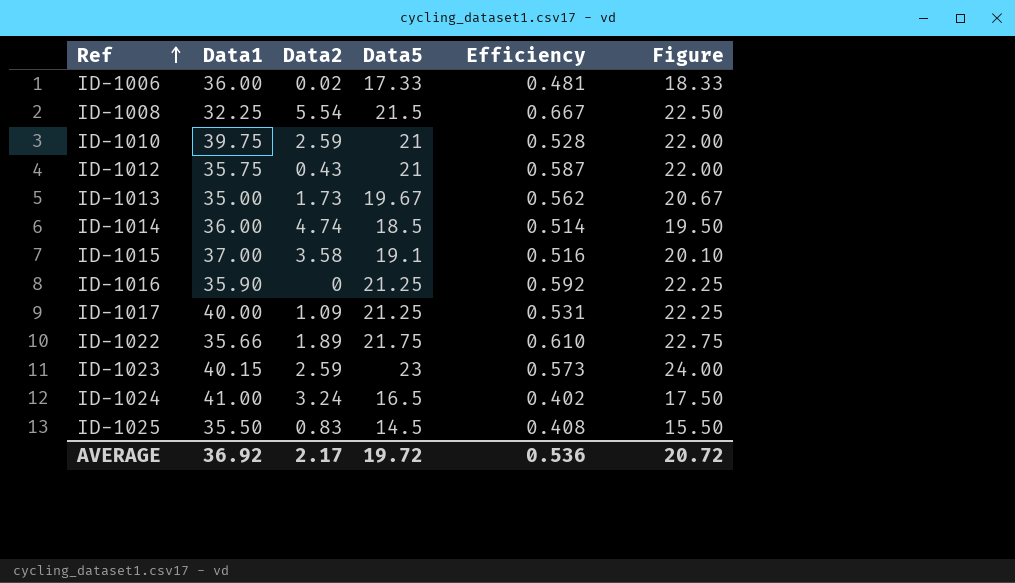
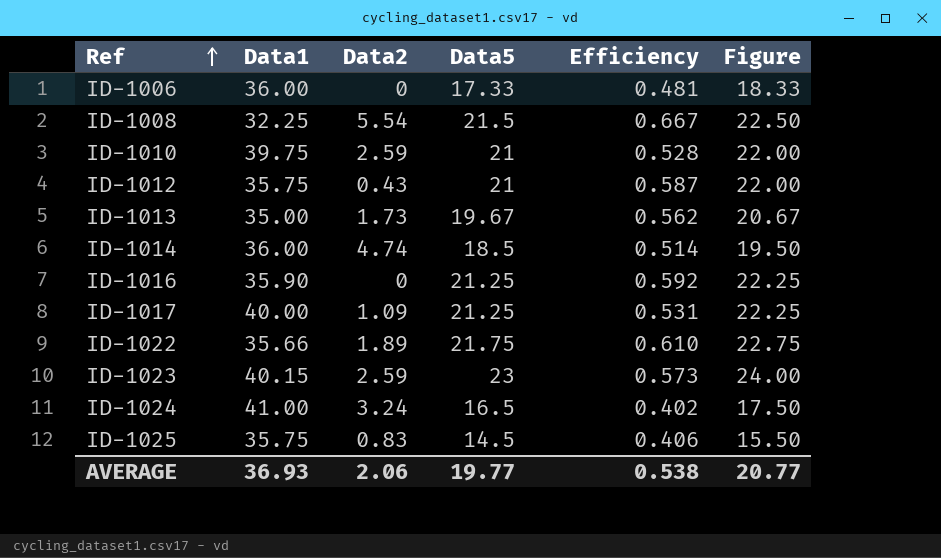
row ID-1015: 37.00 | 3.58 | 19.1 | 0.516 | 20.10 -> none
ID-1006 | Data2: 0.02 -> 0
ID-1025 | Data1: 35.50 -> 35.75
ID-1025 | Efficiency: 0.408 -> 0.406
AVERAGE | Data1: 36.92 -> 36.93
AVERAGE | Data2: 2.17 -> 2.06
AVERAGE | Data5: 19.72 -> 19.77
AVERAGE | Efficiency: 0.536 -> 0.538
AVERAGE | Figure: 20.72 -> 20.77

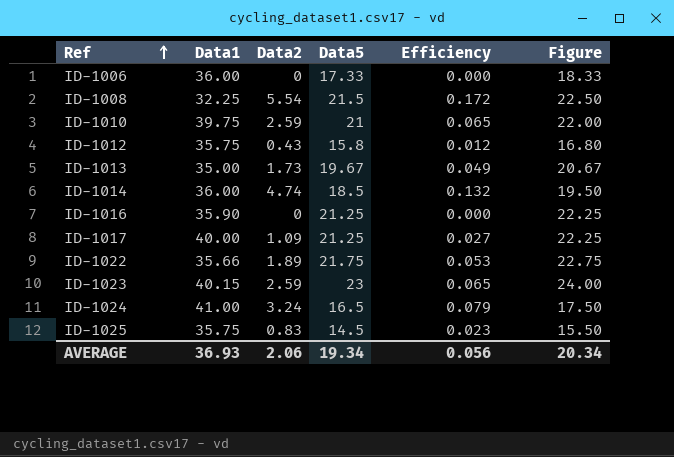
column Efficiency | formula: [Data5] / [Data1] -> [Data2] / [Data1]
ID-1012 | Data5: 21 -> 15.8
ID-1012 | Figure: 22.00 -> 16.80
AVERAGE | Data5: 19.77 -> 19.34
AVERAGE | Efficiency: 0.538 -> 0.056
AVERAGE | Figure: 20.77 -> 20.34

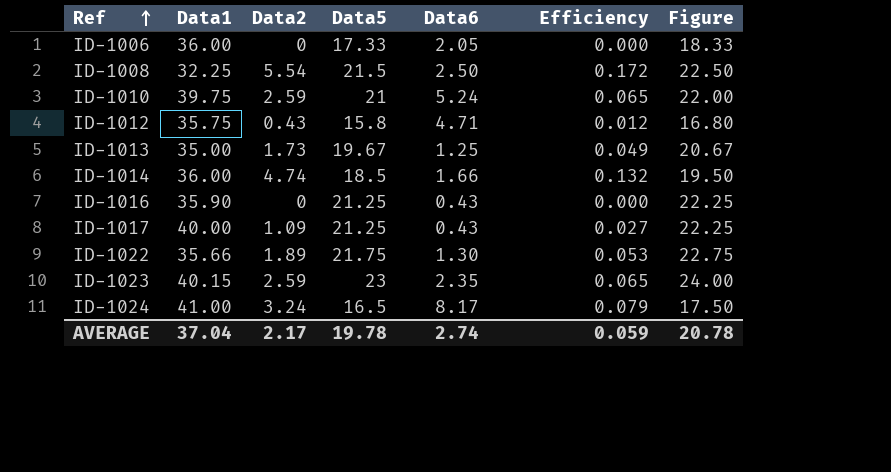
column Data6 | position: none -> 5
row ID-1025: 35.75 | 0.83 | 14.5 | 0.023 | 15.50 -> none
AVERAGE | Data1: 36.93 -> 37.04
AVERAGE | Data2: 2.06 -> 2.17
AVERAGE | Data5: 19.34 -> 19.78
AVERAGE | Efficiency: 0.056 -> 0.059
AVERAGE | Figure: 20.34 -> 20.78

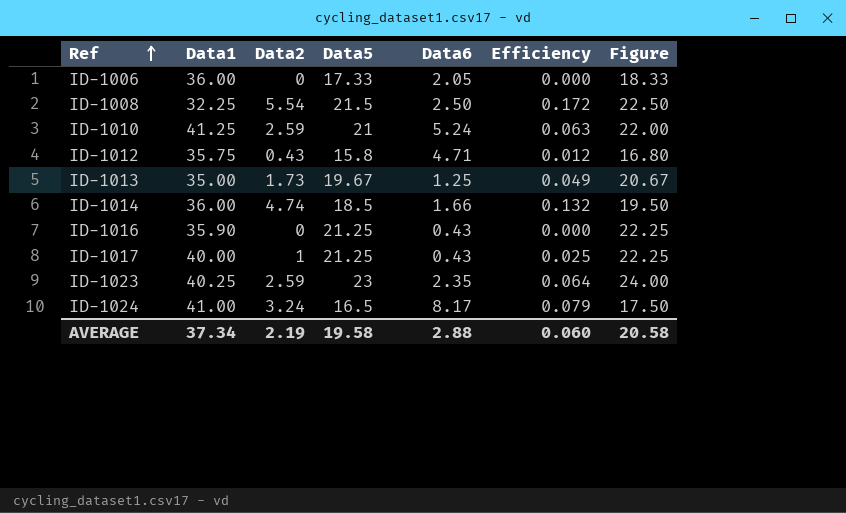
row ID-1022: 35.66 | 1.89 | 21.75 | 1.30 | 0.053 | 22.75 -> none
ID-1010 | Data1: 39.75 -> 41.25
ID-1010 | Efficiency: 0.065 -> 0.063
ID-1017 | Data2: 1.09 -> 1
ID-1017 | Efficiency: 0.027 -> 0.025
ID-1023 | Data1: 40.15 -> 40.25
ID-1023 | Efficiency: 0.065 -> 0.064
AVERAGE | Data1: 37.04 -> 37.34
AVERAGE | Data2: 2.17 -> 2.19
AVERAGE | Data5: 19.78 -> 19.58
AVERAGE | Data6: 2.74 -> 2.88
AVERAGE | Efficiency: 0.059 -> 0.060
AVERAGE | Figure: 20.78 -> 20.58

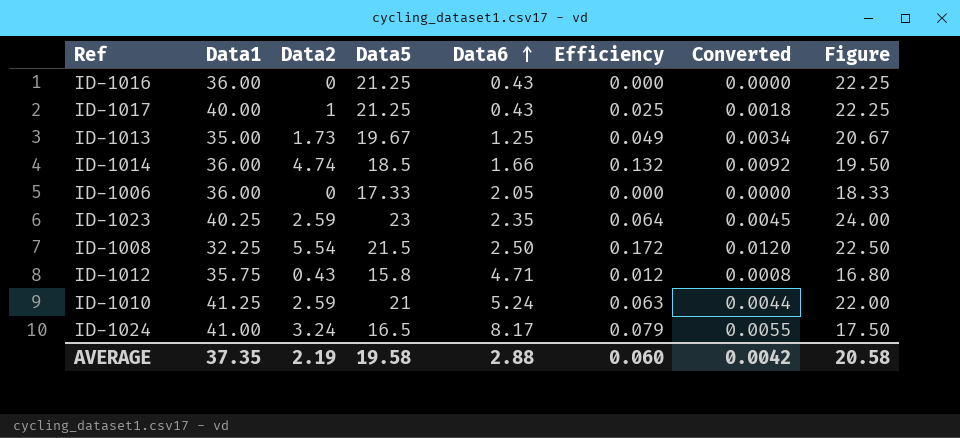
row order: Ref ascending -> Data6 ascending
column Converted | formula: none -> [Efficiency] * 0.07
ID-1016 | Data1: 35.90 -> 36.00
AVERAGE | Data1: 37.34 -> 37.35

